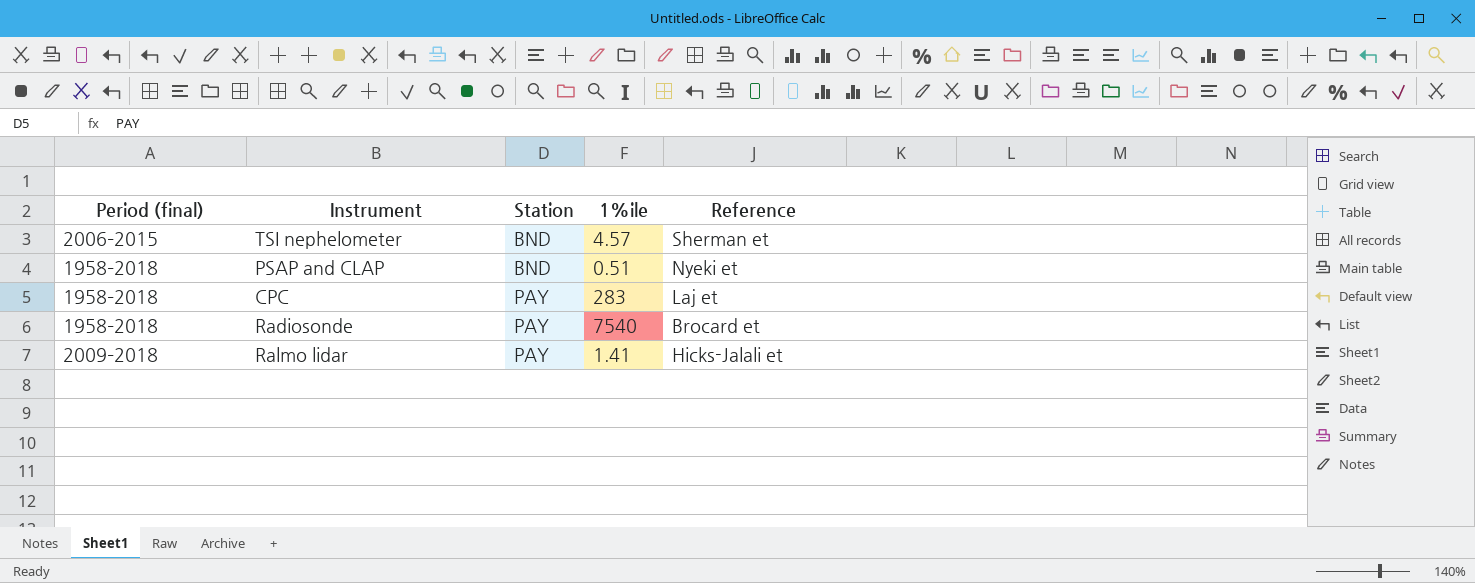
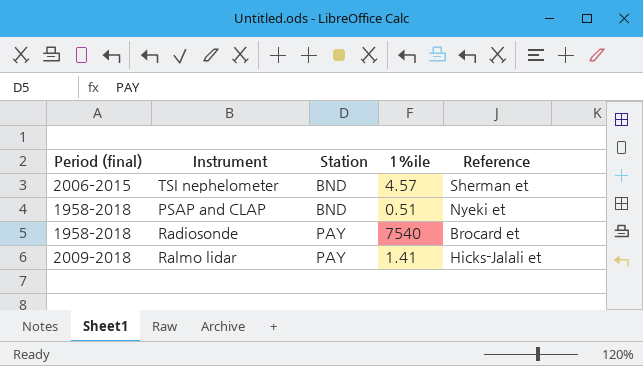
row CPC: 1958–2018 | PAY | 283 | Laj et -> none

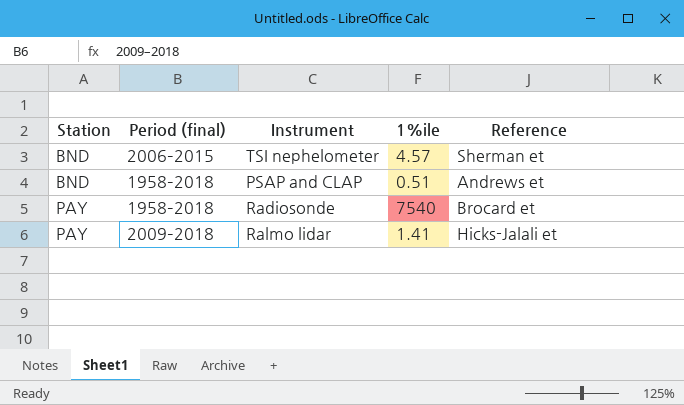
column Station | position: 3 -> 1
PSAP and CLAP | Reference: Nyeki et -> Andrews et

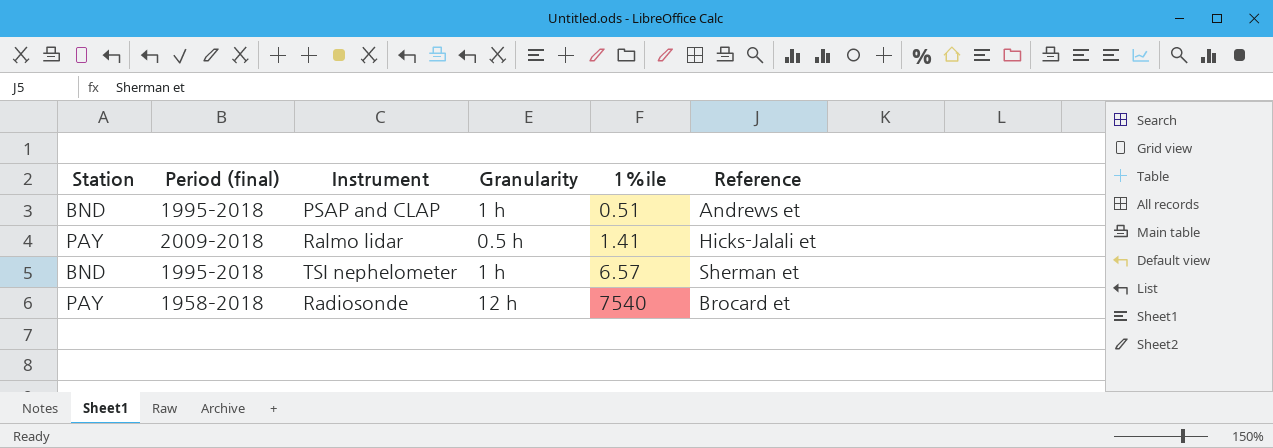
row order: Station ascending -> 1%ile ascending
column Granularity | position: none -> 4
PSAP and CLAP | Period (final): 1958–2018 -> 1995–2018
TSI nephelometer | Period (final): 2006–2015 -> 1995–2018
TSI nephelometer | 1%ile: 4.57 -> 6.57

